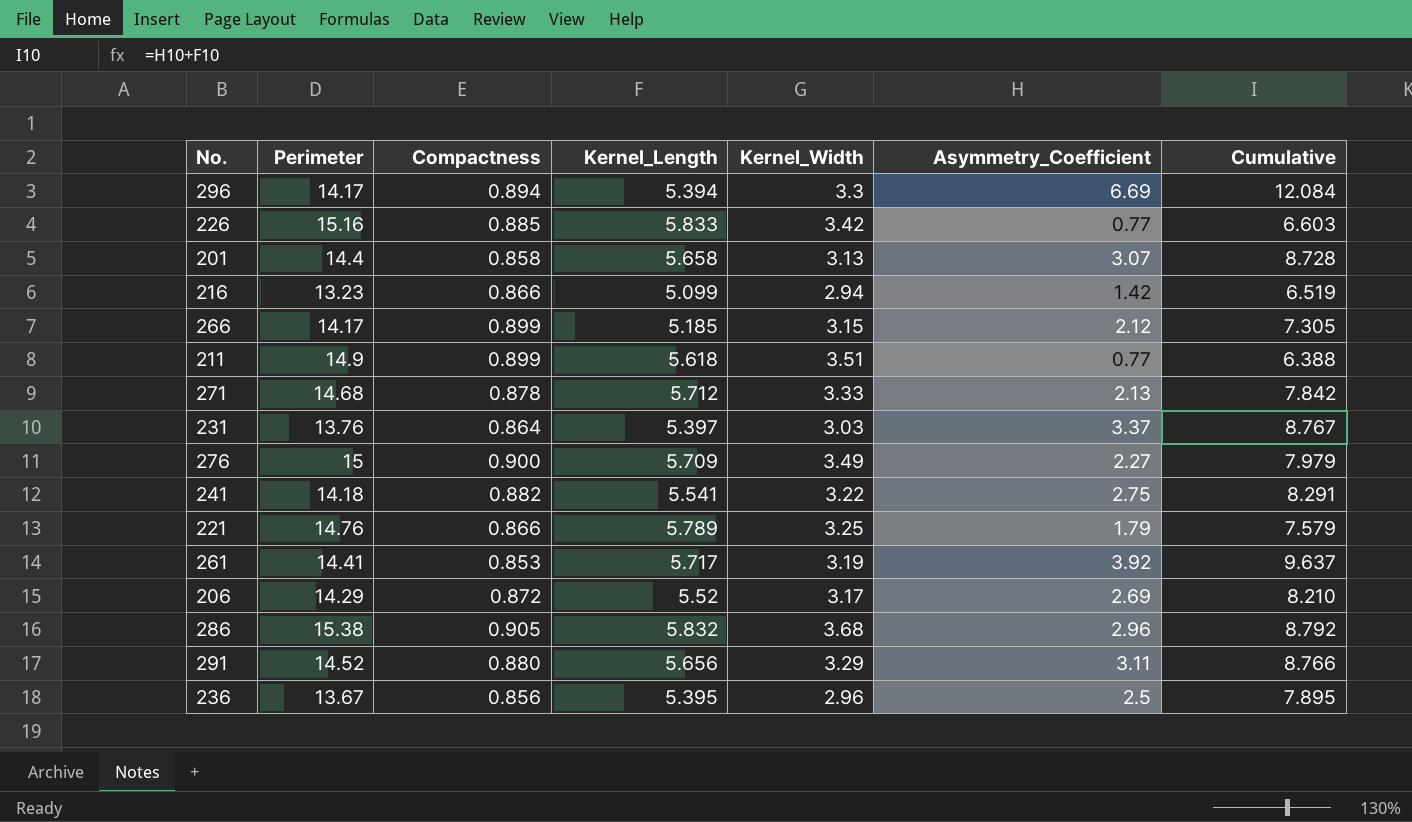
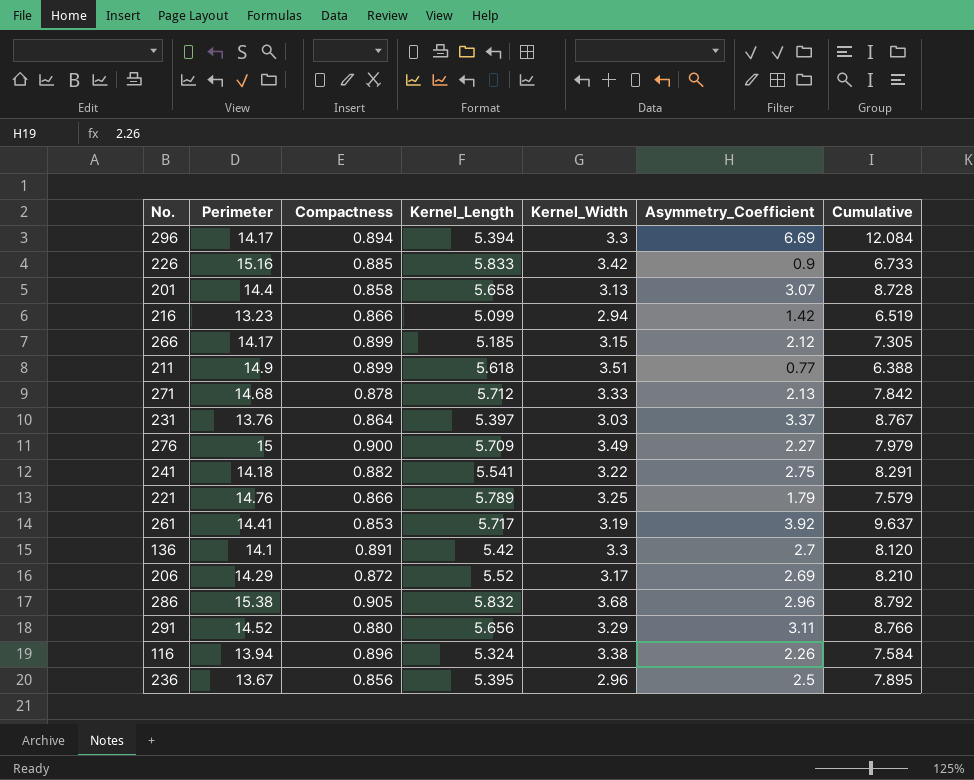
226 | Asymmetry_Coefficient: 0.77 -> 0.9
226 | Cumulative: 6.603 -> 6.733
row 136: none -> 14.1 | 0.891 | 5.42 | 3.3 | 2.7 | 8.120
row 116: none -> 13.94 | 0.896 | 5.324 | 3.38 | 2.26 | 7.584

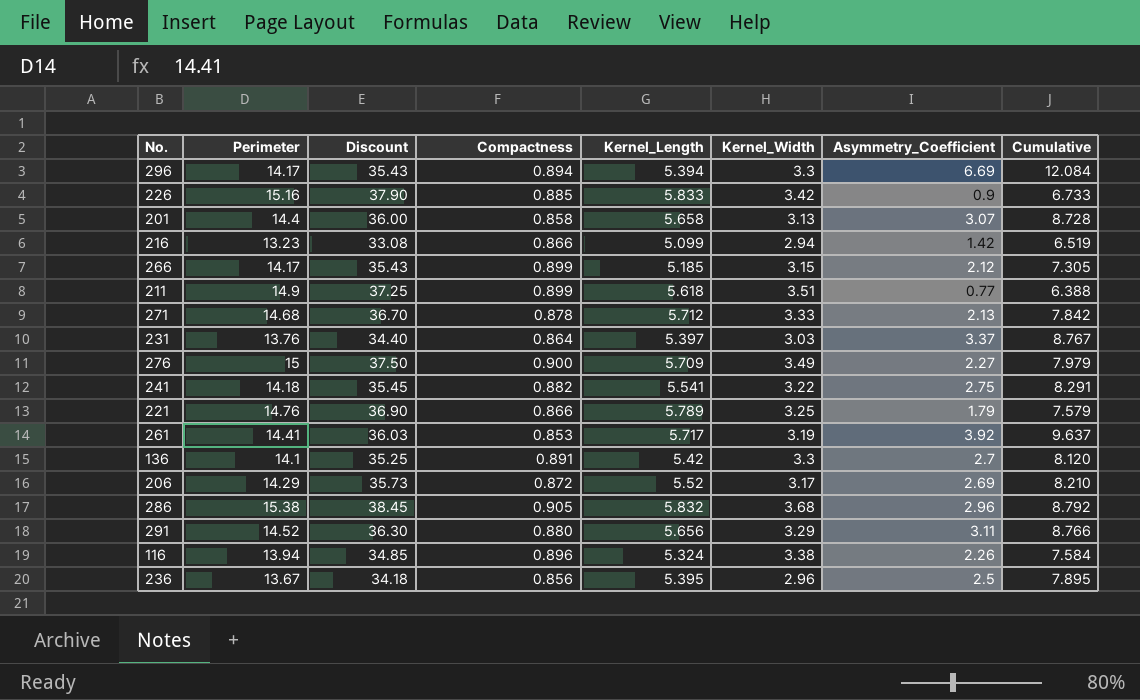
column Discount | formula: none -> [Perimeter] * 2.5

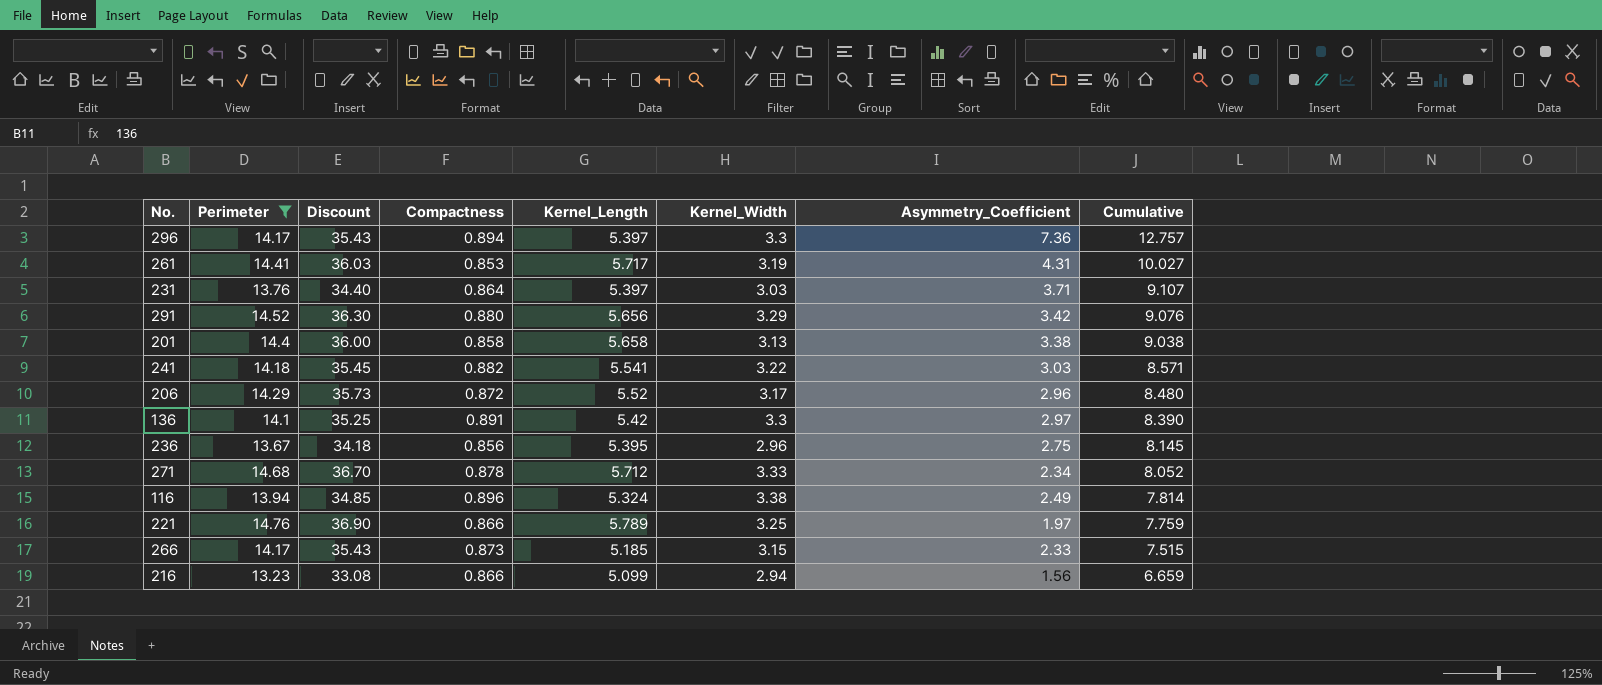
filter: none -> Perimeter <= 14.76
row order: none -> Cumulative descending
296 | Kernel_Length: 5.394 -> 5.397
296 | Asymmetry_Coefficient: 6.69 -> 7.36
296 | Cumulative: 12.084 -> 12.757
261 | Asymmetry_Coefficient: 3.92 -> 4.31
261 | Cumulative: 9.637 -> 10.027
231 | Asymmetry_Coefficient: 3.37 -> 3.71
231 | Cumulative: 8.767 -> 9.107
291 | Asymmetry_Coefficient: 3.11 -> 3.42
291 | Cumulative: 8.766 -> 9.076
201 | Asymmetry_Coefficient: 3.07 -> 3.38
201 | Cumulative: 8.728 -> 9.038
241 | Asymmetry_Coefficient: 2.75 -> 3.03
241 | Cumulative: 8.291 -> 8.571
206 | Asymmetry_Coefficient: 2.69 -> 2.96
206 | Cumulative: 8.210 -> 8.480
136 | Asymmetry_Coefficient: 2.7 -> 2.97
136 | Cumulative: 8.120 -> 8.390
236 | Asymmetry_Coefficient: 2.5 -> 2.75
236 | Cumulative: 7.895 -> 8.145
271 | Asymmetry_Coefficient: 2.13 -> 2.34
271 | Cumulative: 7.842 -> 8.052
116 | Asymmetry_Coefficient: 2.26 -> 2.49
116 | Cumulative: 7.584 -> 7.814
221 | Asymmetry_Coefficient: 1.79 -> 1.97
221 | Cumulative: 7.579 -> 7.759
266 | Compactness: 0.899 -> 0.873
266 | Asymmetry_Coefficient: 2.12 -> 2.33
266 | Cumulative: 7.305 -> 7.515
216 | Asymmetry_Coefficient: 1.42 -> 1.56
216 | Cumulative: 6.519 -> 6.659

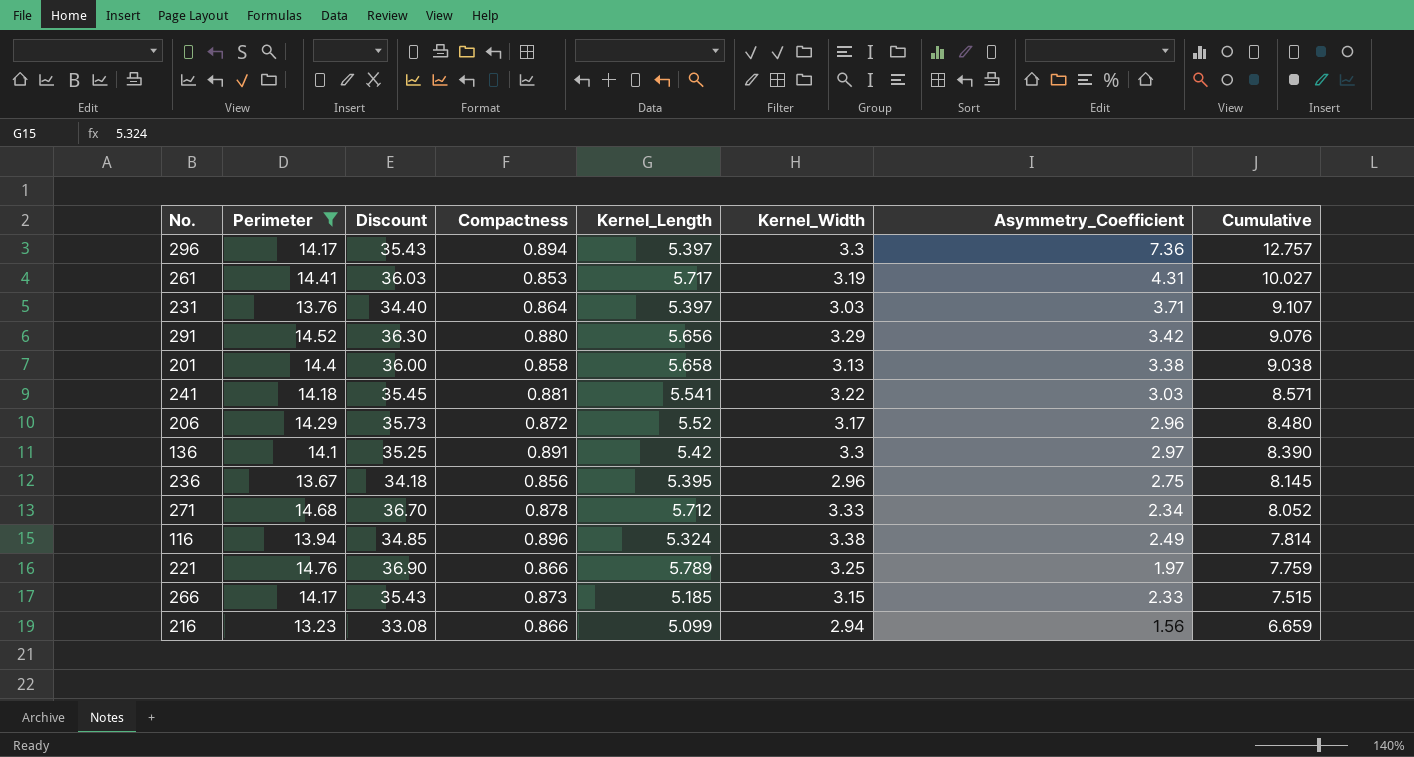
241 | Compactness: 0.882 -> 0.881

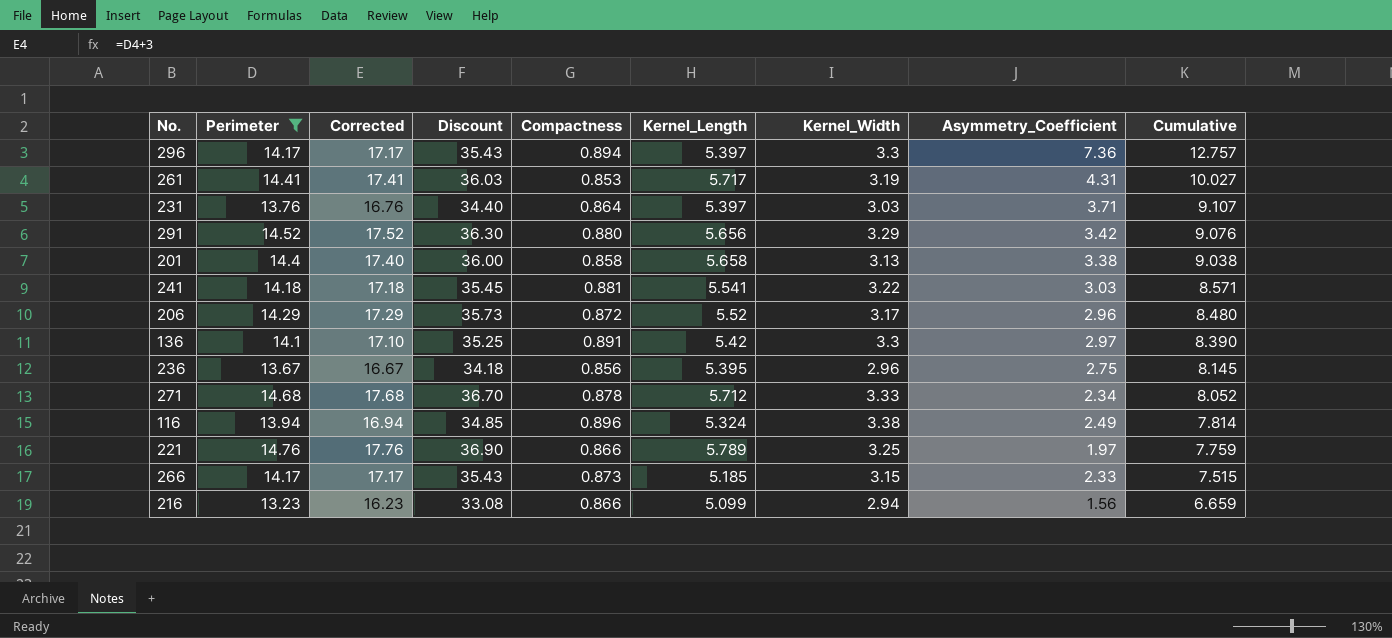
column Corrected | formula: none -> [Perimeter] + 3

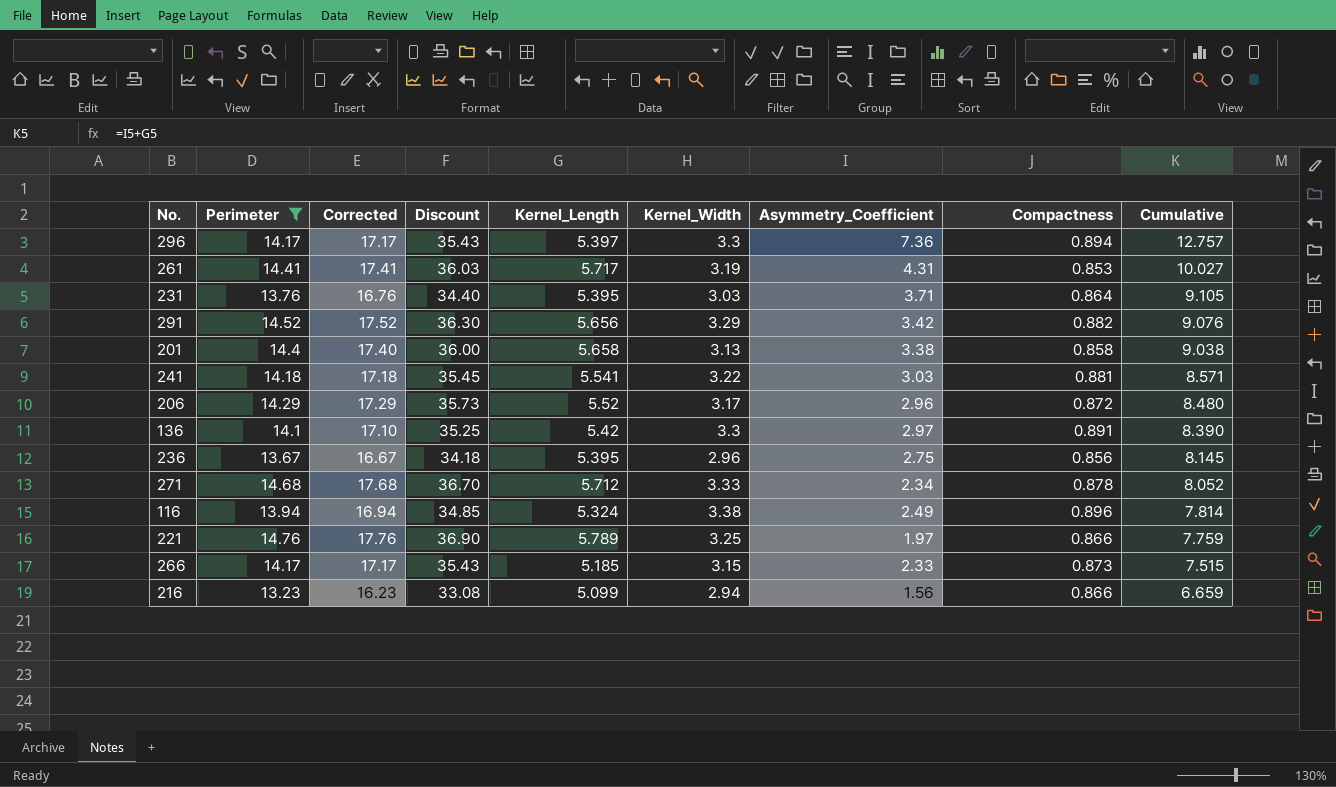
column Compactness | position: 5 -> 8
231 | Kernel_Length: 5.397 -> 5.395
231 | Cumulative: 9.107 -> 9.105
291 | Compactness: 0.880 -> 0.882

